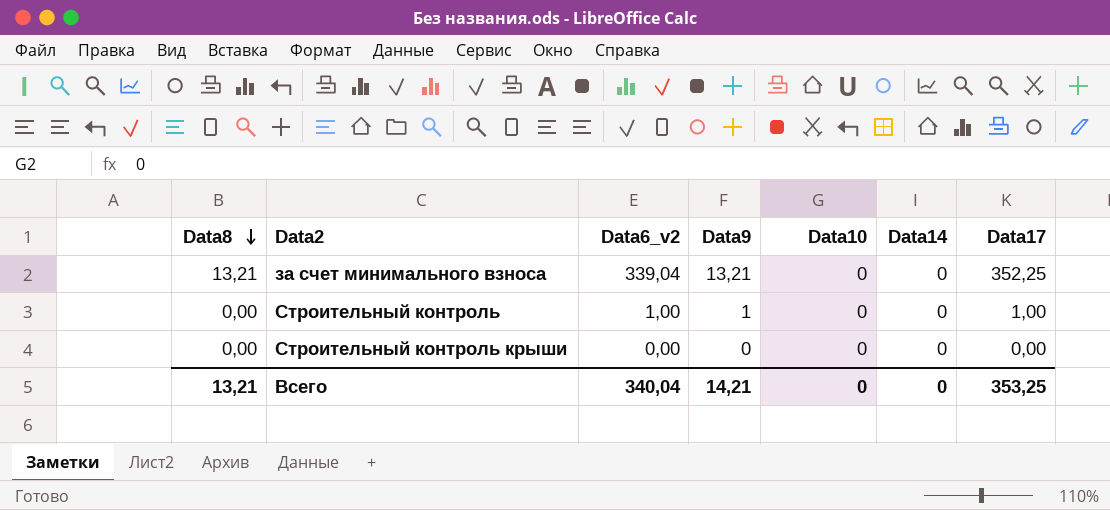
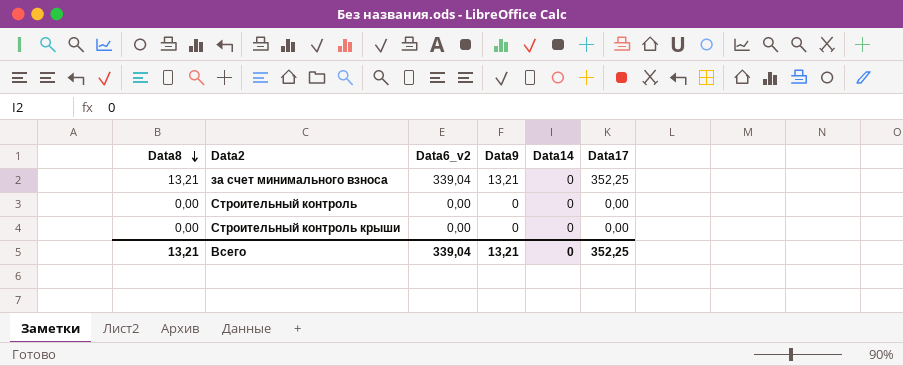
column Data10 | position: 5 -> none
Строительный контроль | Data6_v2: 1,00 -> 0,00
Строительный контроль | Data9: 1 -> 0
Строительный контроль | Data17: 1,00 -> 0,00
Всего | Data6_v2: 340,04 -> 339,04
Всего | Data9: 14,21 -> 13,21
Всего | Data17: 353,25 -> 352,25

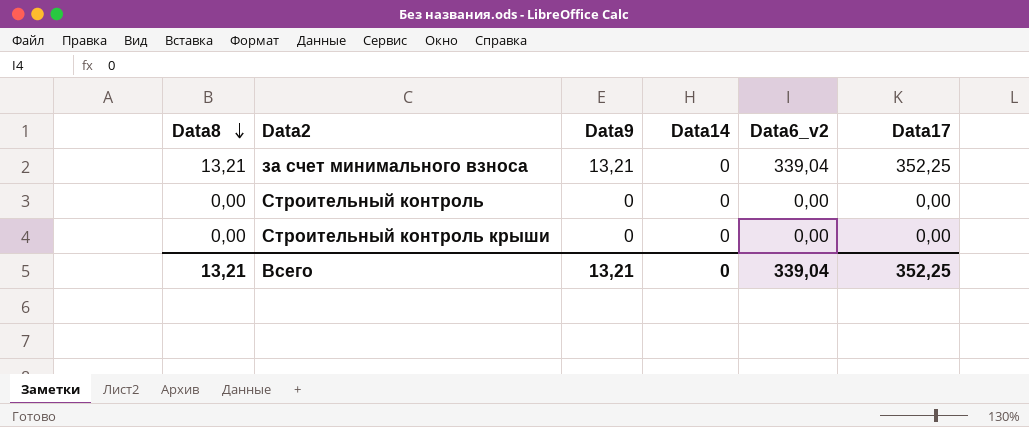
column Data6_v2 | position: 3 -> 5

